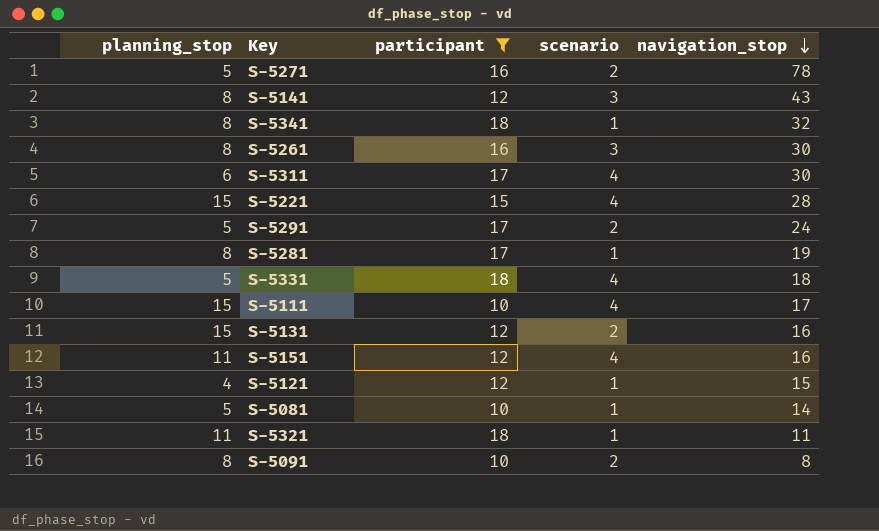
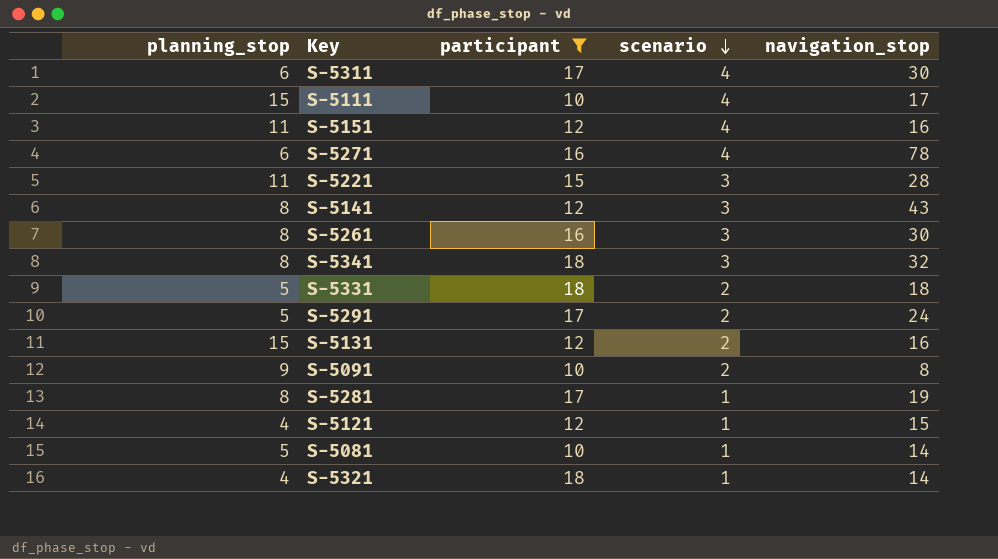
row order: navigation_stop descending -> scenario descending
S-5271 | planning_stop: 5 -> 6
S-5271 | scenario: 2 -> 4
S-5221 | planning_stop: 15 -> 11
S-5221 | scenario: 4 -> 3
S-5341 | scenario: 1 -> 3
S-5331 | scenario: 4 -> 2
S-5091 | planning_stop: 8 -> 9
S-5321 | planning_stop: 11 -> 4
S-5321 | navigation_stop: 11 -> 14

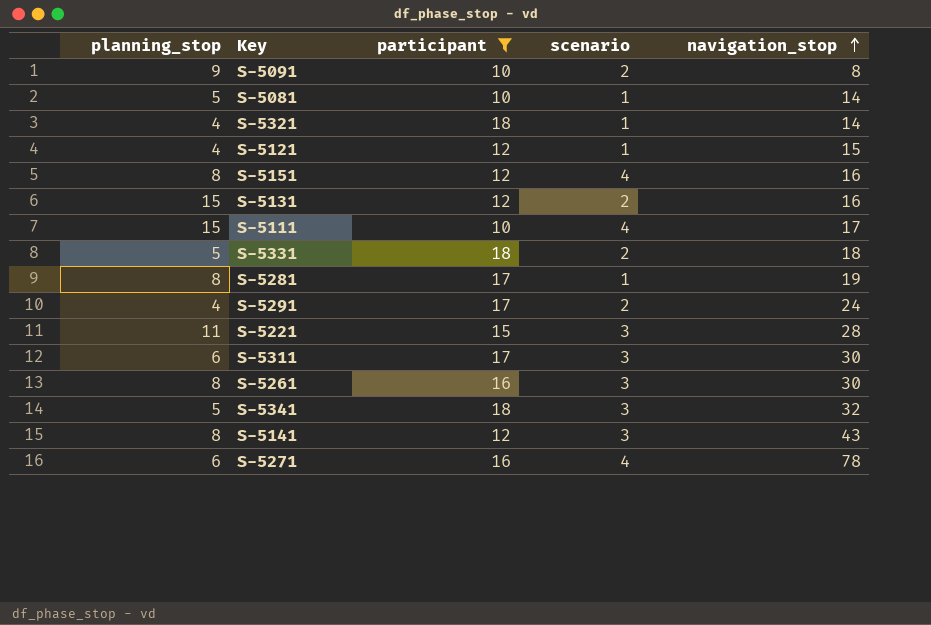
row order: scenario descending -> navigation_stop ascending
S-5151 | planning_stop: 11 -> 8
S-5291 | planning_stop: 5 -> 4
S-5311 | scenario: 4 -> 3
S-5341 | planning_stop: 8 -> 5

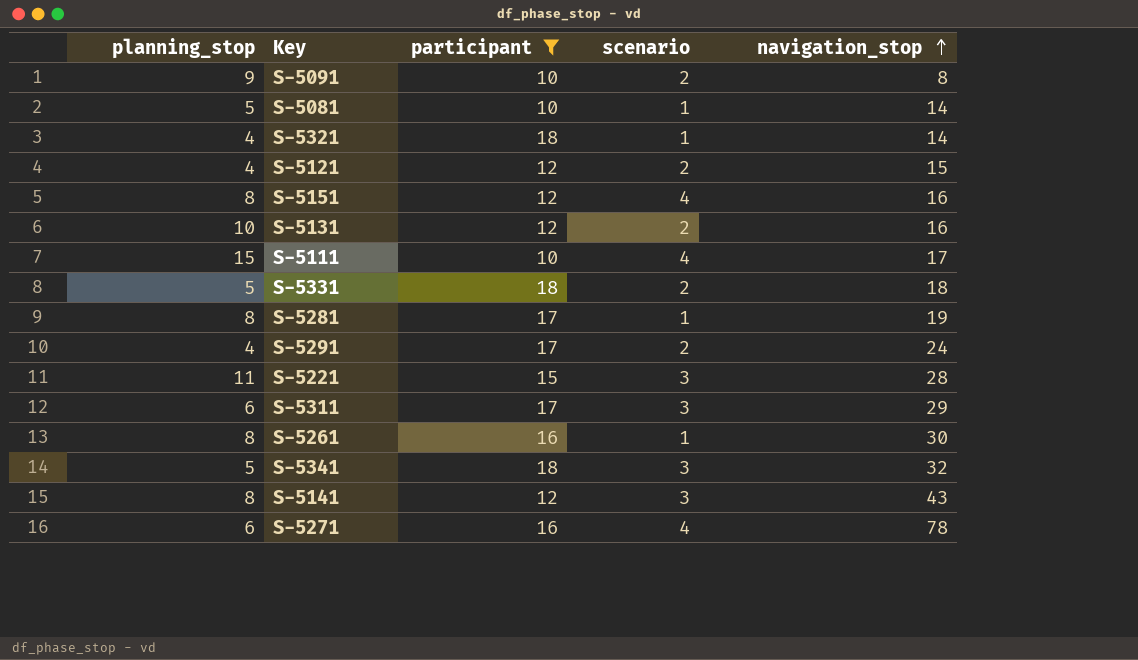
S-5121 | scenario: 1 -> 2
S-5131 | planning_stop: 15 -> 10
S-5311 | navigation_stop: 30 -> 29
S-5261 | scenario: 3 -> 1

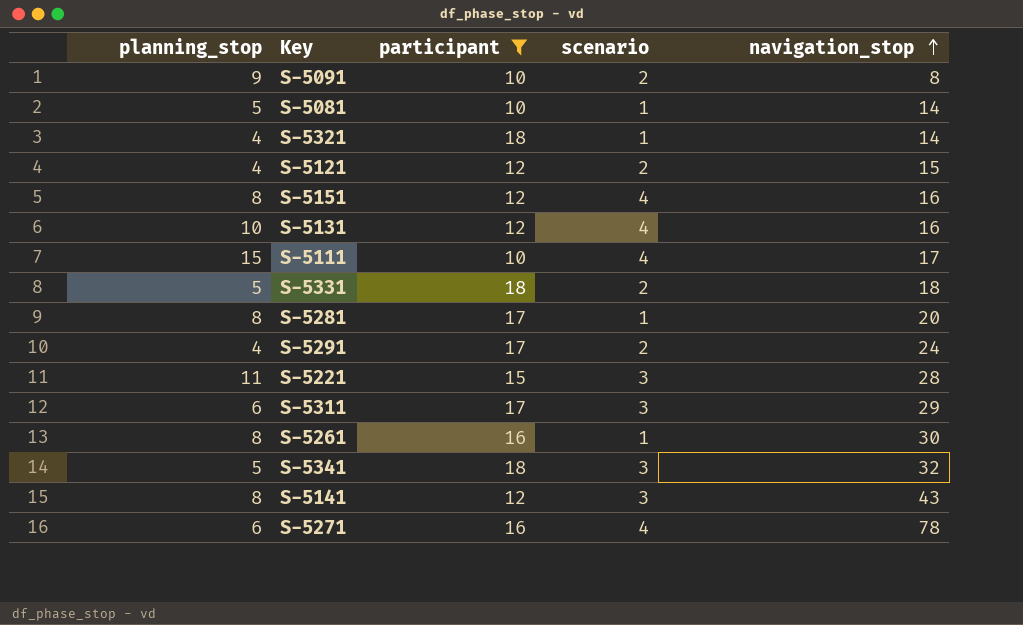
S-5131 | scenario: 2 -> 4
S-5281 | navigation_stop: 19 -> 20

